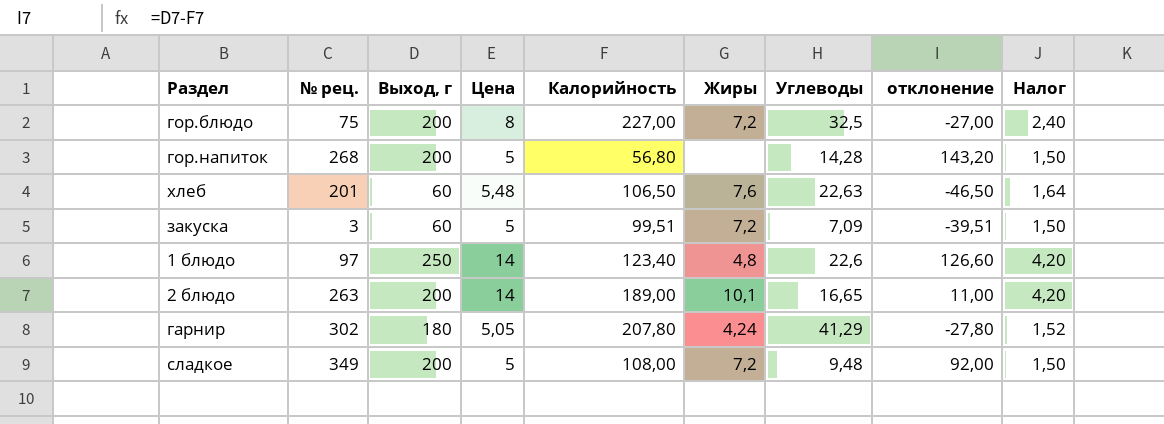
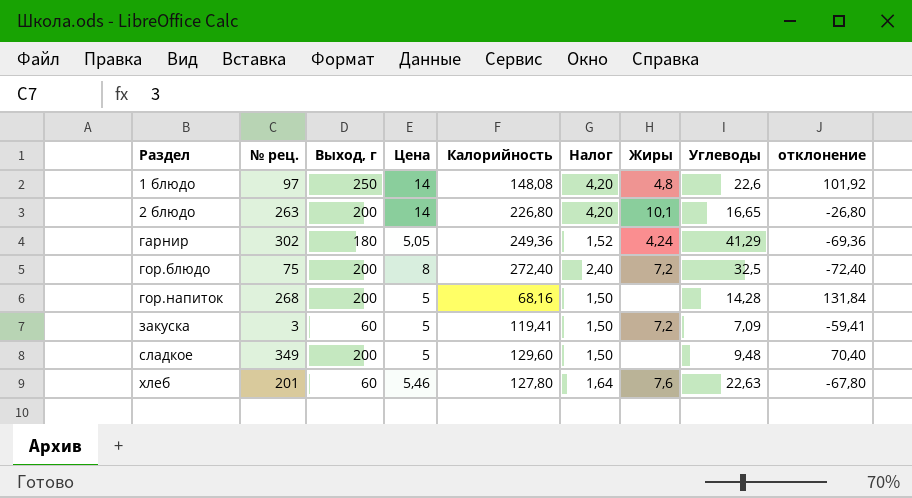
row order: none -> Раздел ascending
column Налог | position: 9 -> 6
1 блюдо | Калорийность: 123,40 -> 148,08
1 блюдо | отклонение: 126,60 -> 101,92
2 блюдо | Калорийность: 189,00 -> 226,80
2 блюдо | отклонение: 11,00 -> -26,80
гарнир | Калорийность: 207,80 -> 249,36
гарнир | отклонение: -27,80 -> -69,36
гор.блюдо | Калорийность: 227,00 -> 272,40
гор.блюдо | отклонение: -27,00 -> -72,40
гор.напиток | Калорийность: 56,80 -> 68,16
гор.напиток | отклонение: 143,20 -> 131,84
закуска | Калорийность: 99,51 -> 119,41
закуска | отклонение: -39,51 -> -59,41
сладкое | Калорийность: 108,00 -> 129,60
сладкое | Жиры: 7,2 -> none
сладкое | отклонение: 92,00 -> 70,40
хлеб | Цена: 5,48 -> 5,46
хлеб | Калорийность: 106,50 -> 127,80
хлеб | отклонение: -46,50 -> -67,80

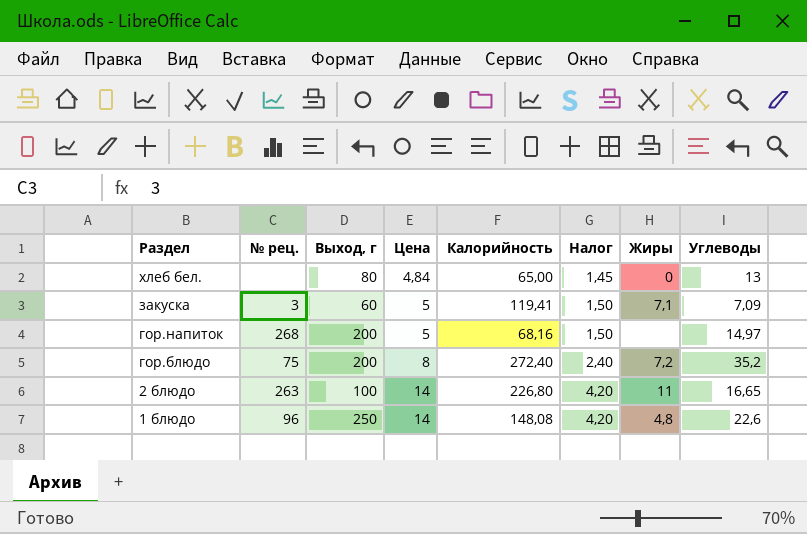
row order: Раздел ascending -> Раздел descending
column отклонение | formula: [Выход, г] - [Калорийность] -> none
row гарнир: 302 | 180 | 5,05 | 249,36 | 1,52 | 4,24 | 41,29 | -69,36 -> none
row сладкое: 349 | 200 | 5 | 129,60 | 1,50 | none | 9,48 | 70,40 -> none
row хлеб: 201 | 60 | 5,46 | 127,80 | 1,64 | 7,6 | 22,63 | -67,80 -> none
row хлеб бел.: none -> none | 80 | 4,84 | 65,00 | 1,45 | 0 | 13
закуска | Жиры: 7,2 -> 7,1
гор.напиток | Углеводы: 14,28 -> 14,97
гор.блюдо | Углеводы: 32,5 -> 35,2
2 блюдо | Выход, г: 200 -> 100
2 блюдо | Жиры: 10,1 -> 11
1 блюдо | № рец.: 97 -> 96

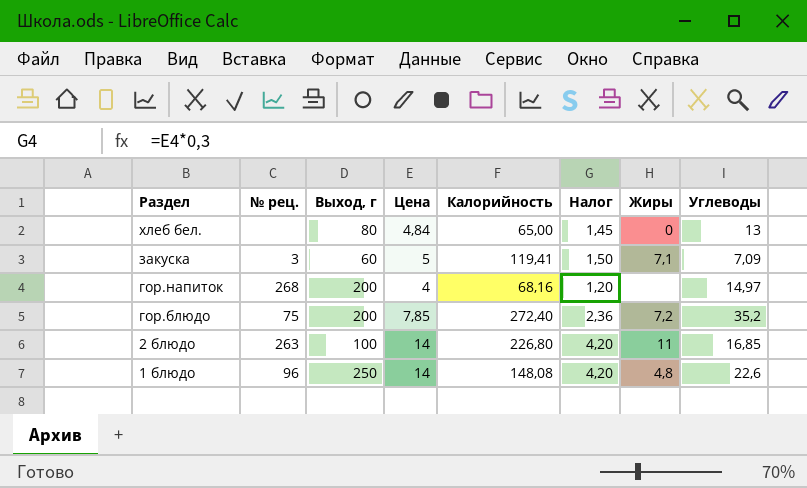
гор.напиток | Цена: 5 -> 4
гор.напиток | Налог: 1,50 -> 1,20
гор.блюдо | Цена: 8 -> 7,85
гор.блюдо | Налог: 2,40 -> 2,36
2 блюдо | Углеводы: 16,65 -> 16,85

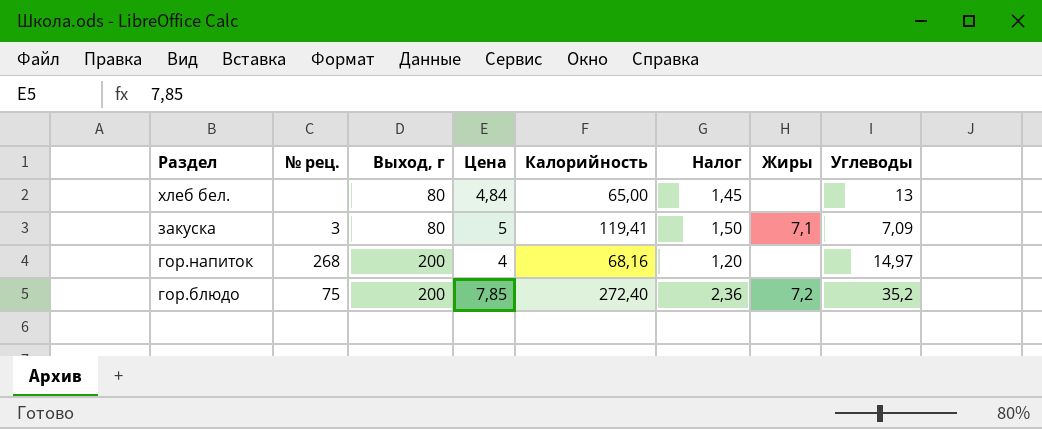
row 2 блюдо: 263 | 100 | 14 | 226,80 | 4,20 | 11 | 16,85 -> none
row 1 блюдо: 96 | 250 | 14 | 148,08 | 4,20 | 4,8 | 22,6 -> none
хлеб бел. | Жиры: 0 -> none
закуска | Выход, г: 60 -> 80

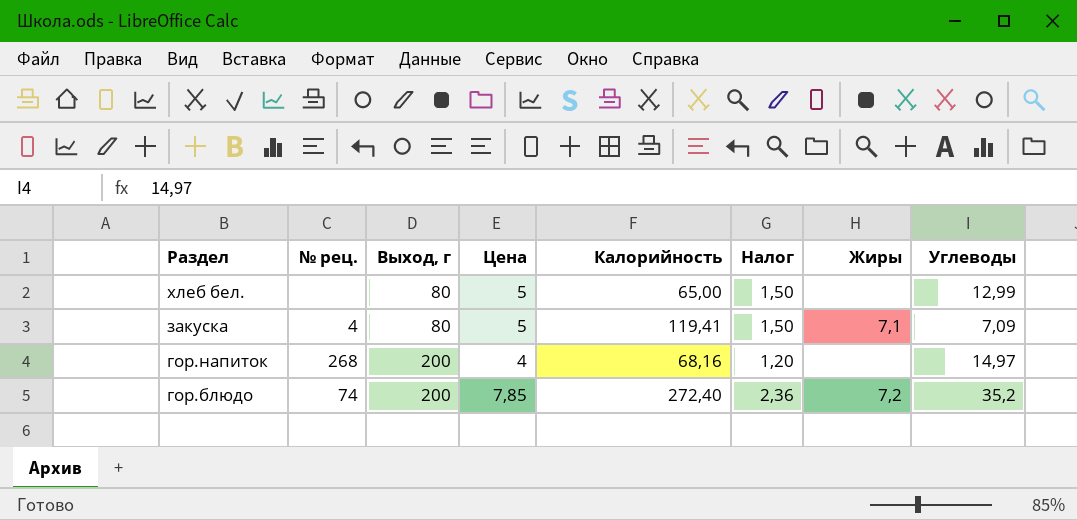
хлеб бел. | Цена: 4,84 -> 5
хлеб бел. | Налог: 1,45 -> 1,50
хлеб бел. | Углеводы: 13 -> 12,99
закуска | № рец.: 3 -> 4
гор.блюдо | № рец.: 75 -> 74

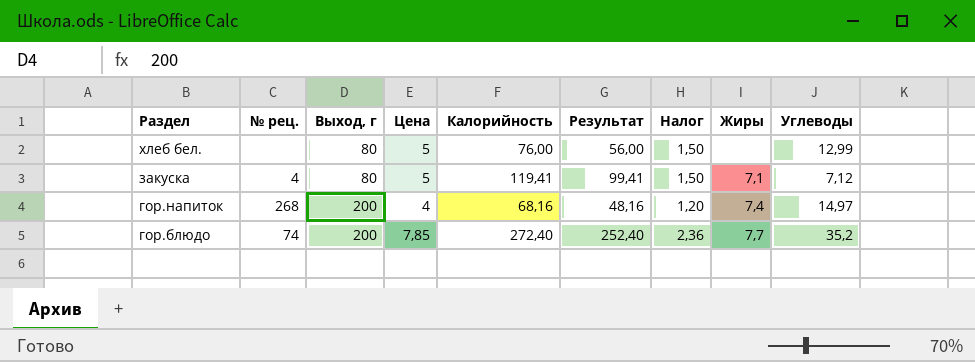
column Результат | formula: none -> [Калорийность] - 20
хлеб бел. | Калорийность: 65,00 -> 76,00
закуска | Углеводы: 7,09 -> 7,12
гор.напиток | Жиры: none -> 7,4
гор.блюдо | Жиры: 7,2 -> 7,7

